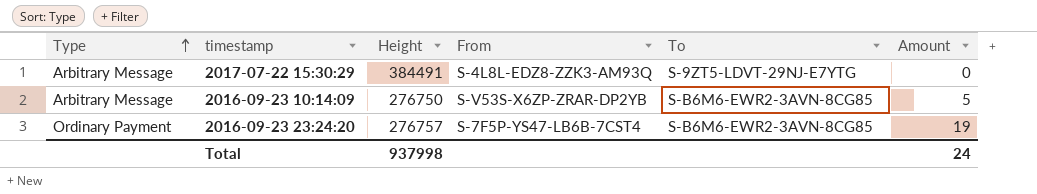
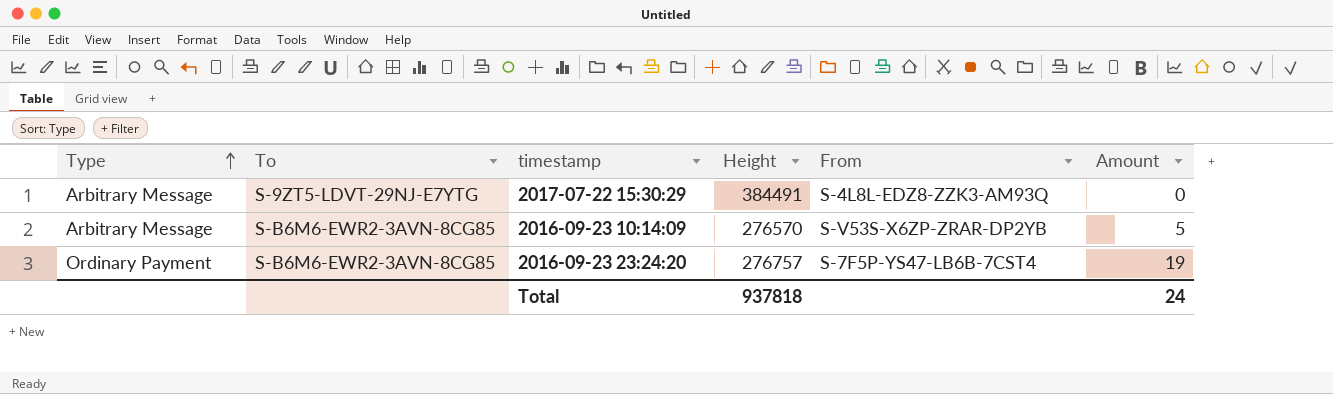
column To | position: 5 -> 2
2016-09-23 10:14:09 | Height: 276750 -> 276570
Total | Height: 937998 -> 937818

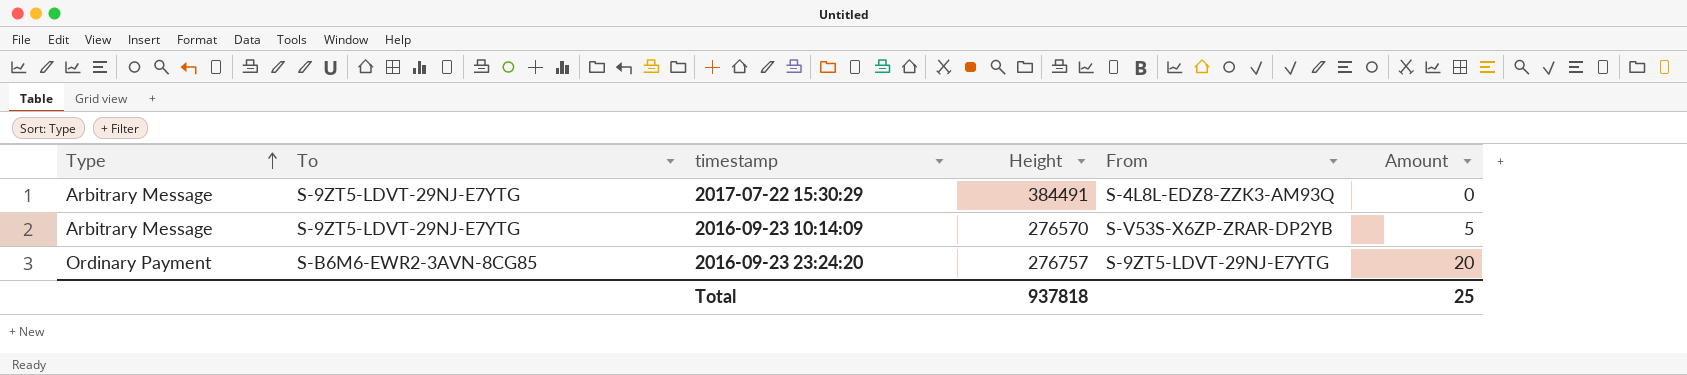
2016-09-23 10:14:09 | To: S-B6M6-EWR2-3AVN-8CG85 -> S-9ZT5-LDVT-29NJ-E7YTG
2016-09-23 23:24:20 | From: S-7F5P-YS47-LB6B-7CST4 -> S-9ZT5-LDVT-29NJ-E7YTG
2016-09-23 23:24:20 | Amount: 19 -> 20
Total | Amount: 24 -> 25

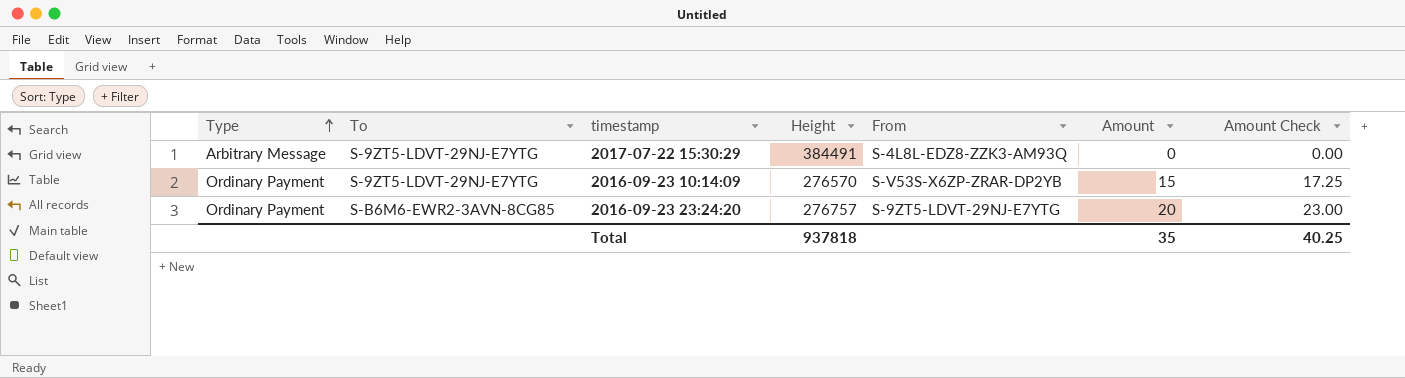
column Amount Check | formula: none -> [Amount] * 1.15
2016-09-23 10:14:09 | Type: Arbitrary Message -> Ordinary Payment
2016-09-23 10:14:09 | Amount: 5 -> 15
Total | Amount: 25 -> 35

